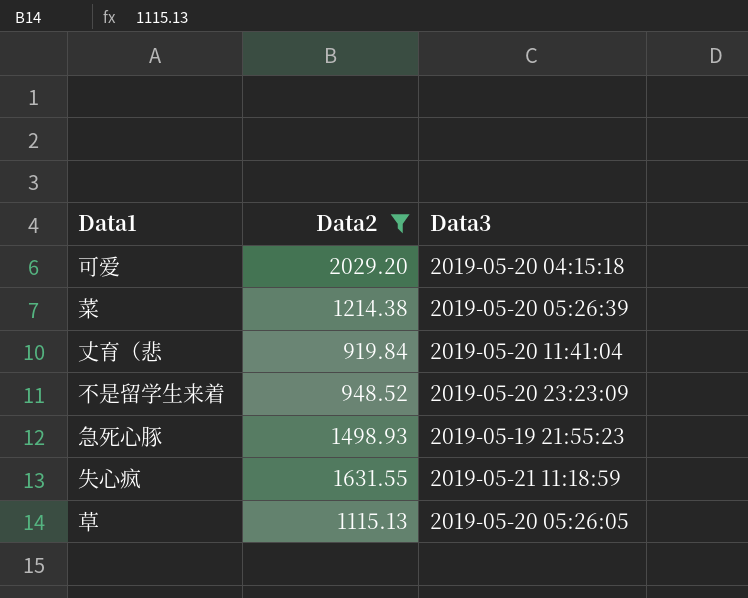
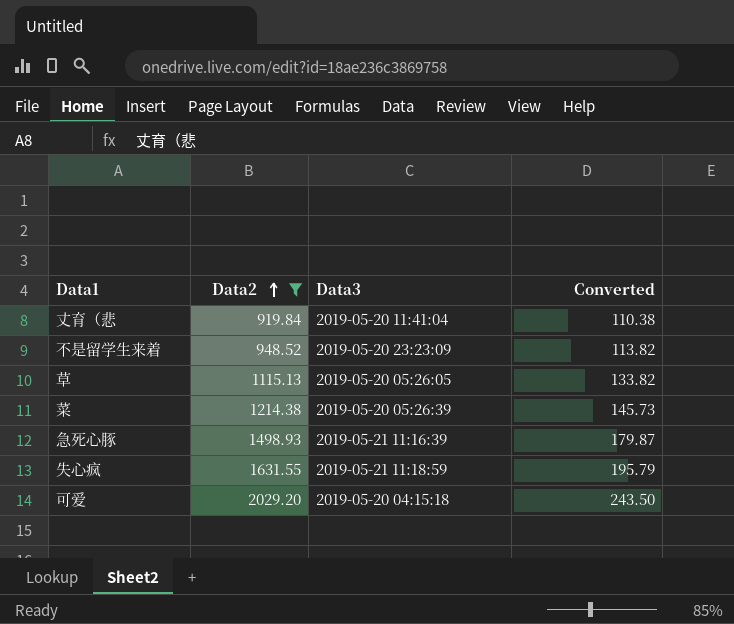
row order: none -> Data2 ascending
column Converted | formula: none -> [Data2] * 0.12
急死心豚 | Data3: 2019-05-19 21:55:23 -> 2019-05-21 11:16:39

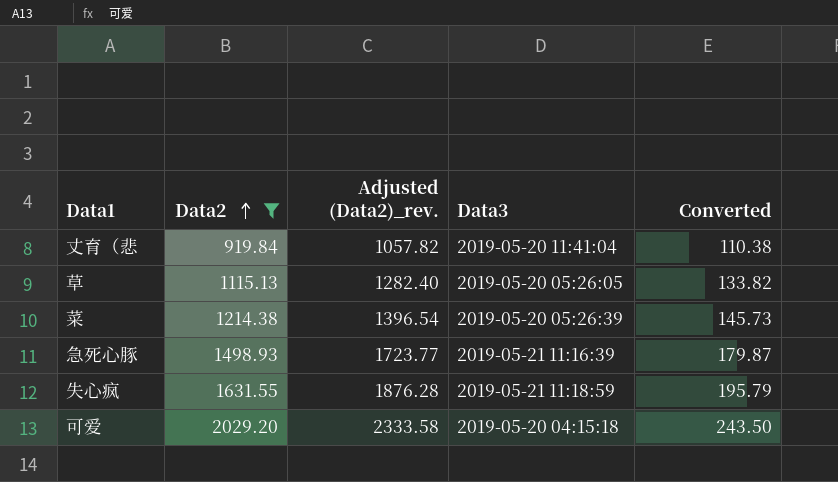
column Adjusted (Data2)_rev. | formula: none -> [Data2] * 1.15
row 不是留学生来着: 948.52 | 2019-05-20 23:23:09 | 113.82 -> none

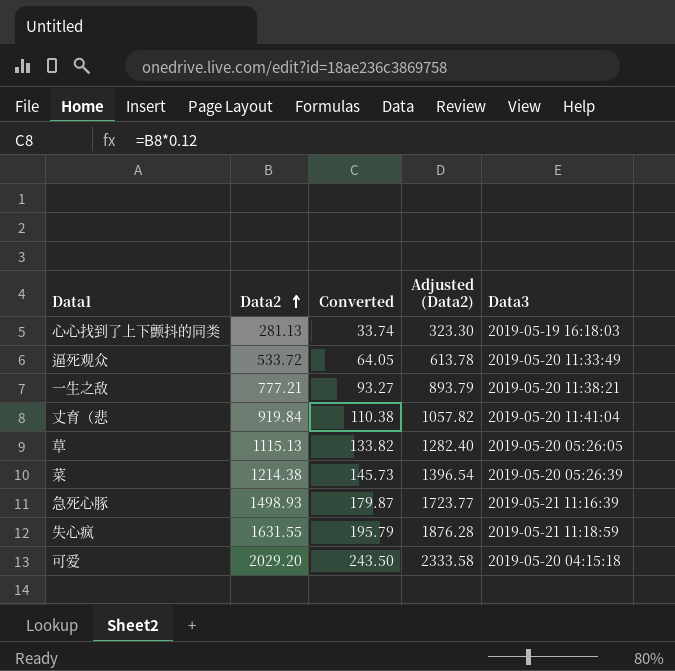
filter: Data2 >= 919.84 -> none
column Converted | position: 5 -> 3
column name: Adjusted (Data2)_rev. -> Adjusted (Data2)

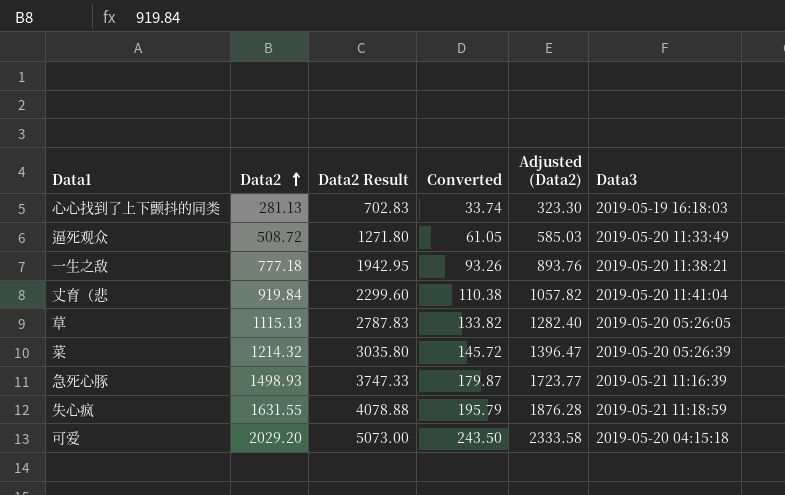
column Data2 Result | formula: none -> [Data2] * 2.5
逼死观众 | Data2: 533.72 -> 508.72
逼死观众 | Converted: 64.05 -> 61.05
逼死观众 | Adjusted (Data2): 613.78 -> 585.03
一生之敌 | Data2: 777.21 -> 777.18
一生之敌 | Converted: 93.27 -> 93.26
一生之敌 | Adjusted (Data2): 893.79 -> 893.76
菜 | Data2: 1214.38 -> 1214.32
菜 | Converted: 145.73 -> 145.72
菜 | Adjusted (Data2): 1396.54 -> 1396.47

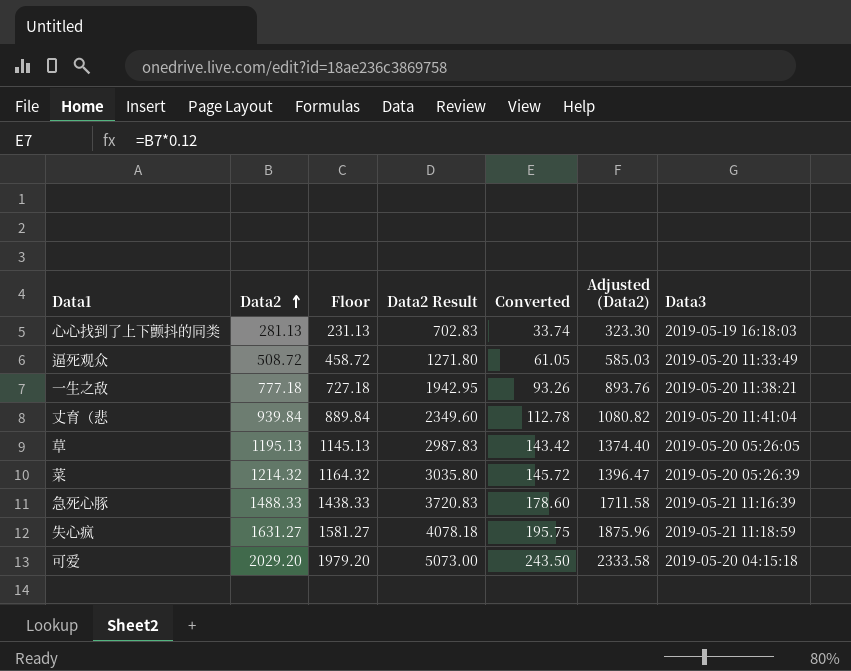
column Floor | formula: none -> [Data2] - 50
丈育（悲 | Data2: 919.84 -> 939.84
丈育（悲 | Data2 Result: 2299.60 -> 2349.60
丈育（悲 | Converted: 110.38 -> 112.78
丈育（悲 | Adjusted (Data2): 1057.82 -> 1080.82
草 | Data2: 1115.13 -> 1195.13
草 | Data2 Result: 2787.83 -> 2987.83
草 | Converted: 133.82 -> 143.42
草 | Adjusted (Data2): 1282.40 -> 1374.40
急死心豚 | Data2: 1498.93 -> 1488.33
急死心豚 | Data2 Result: 3747.33 -> 3720.83
急死心豚 | Converted: 179.87 -> 178.60
急死心豚 | Adjusted (Data2): 1723.77 -> 1711.58
失心疯 | Data2: 1631.55 -> 1631.27
失心疯 | Data2 Result: 4078.88 -> 4078.18
失心疯 | Converted: 195.79 -> 195.75
失心疯 | Adjusted (Data2): 1876.28 -> 1875.96

